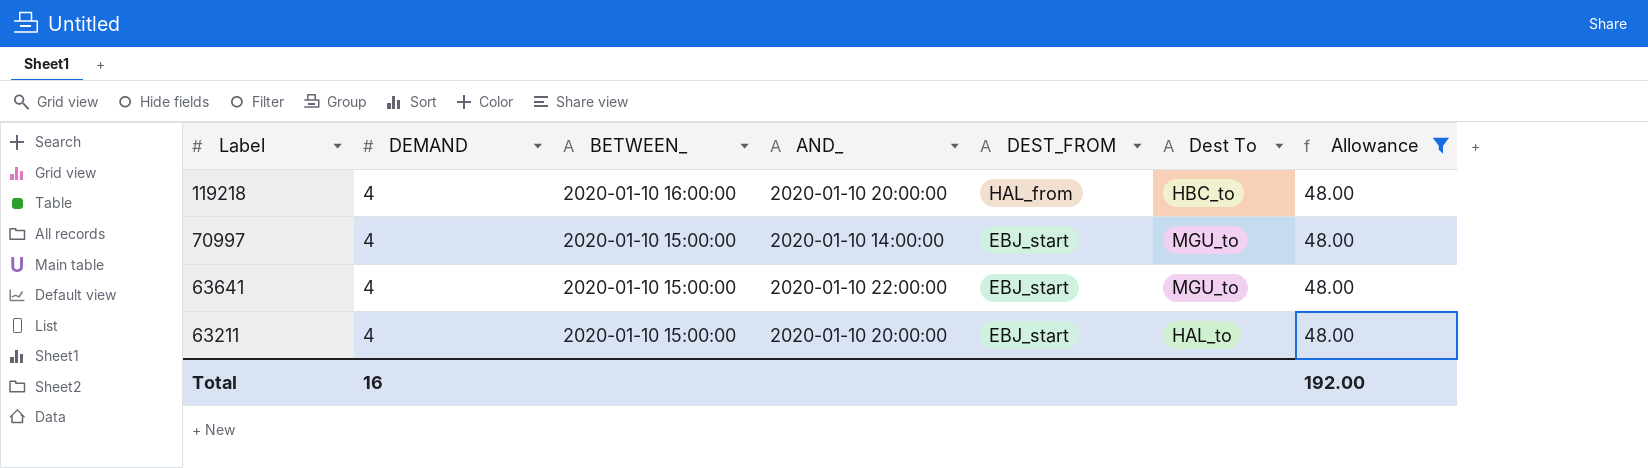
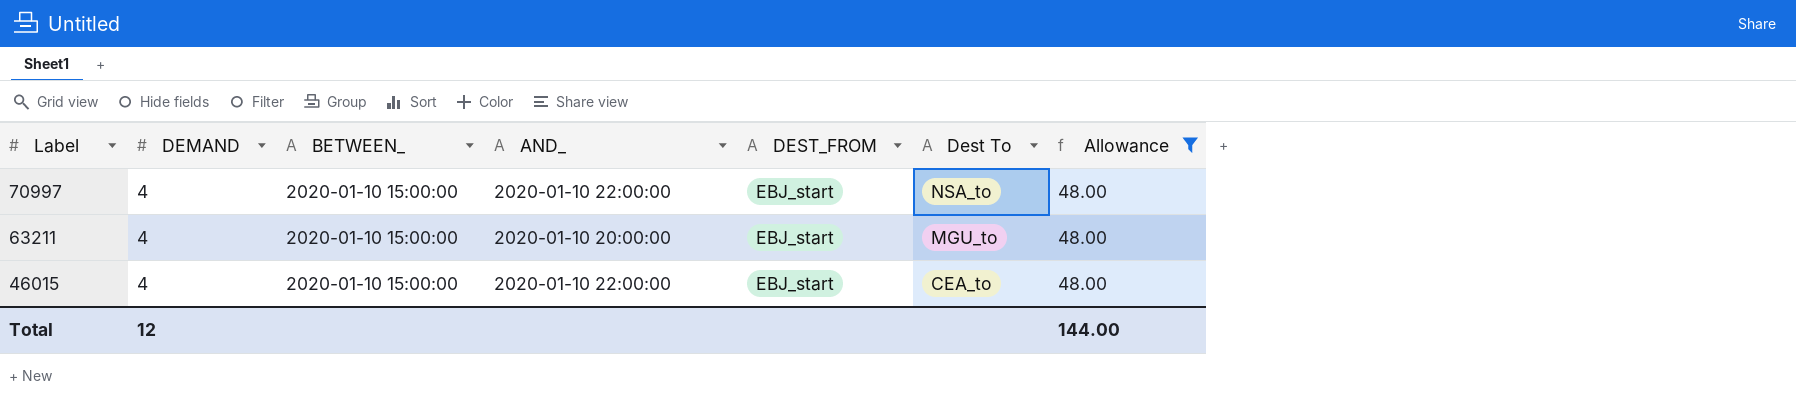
row 119218: 4 | 2020-01-10 16:00:00 | 2020-01-10 20:00:00 | HAL_from | HBC_to | 48.00 -> none
row 63641: 4 | 2020-01-10 15:00:00 | 2020-01-10 22:00:00 | EBJ_start | MGU_to | 48.00 -> none
70997 | AND_: 2020-01-10 14:00:00 -> 2020-01-10 22:00:00
70997 | Dest To: MGU_to -> NSA_to
63211 | Dest To: HAL_to -> MGU_to
row 46015: none -> 4 | 2020-01-10 15:00:00 | 2020-01-10 22:00:00 | EBJ_start | CEA_to | 48.00
Total | DEMAND: 16 -> 12
Total | Allowance: 192.00 -> 144.00

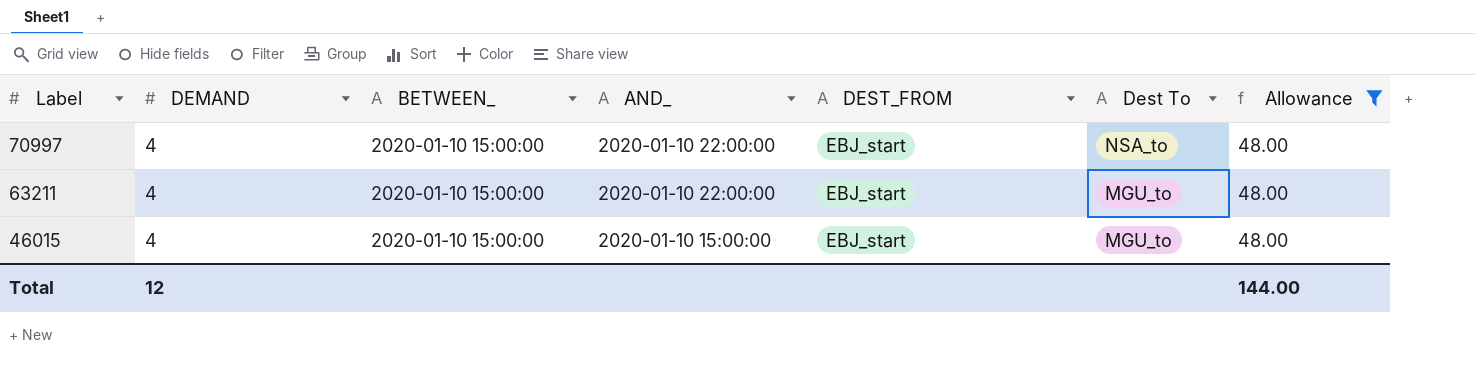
63211 | AND_: 2020-01-10 20:00:00 -> 2020-01-10 22:00:00
46015 | AND_: 2020-01-10 22:00:00 -> 2020-01-10 15:00:00
46015 | Dest To: CEA_to -> MGU_to

